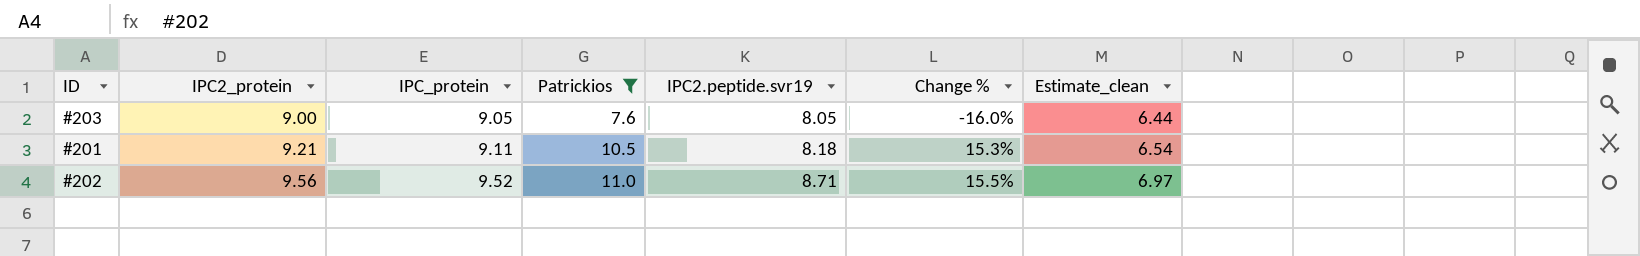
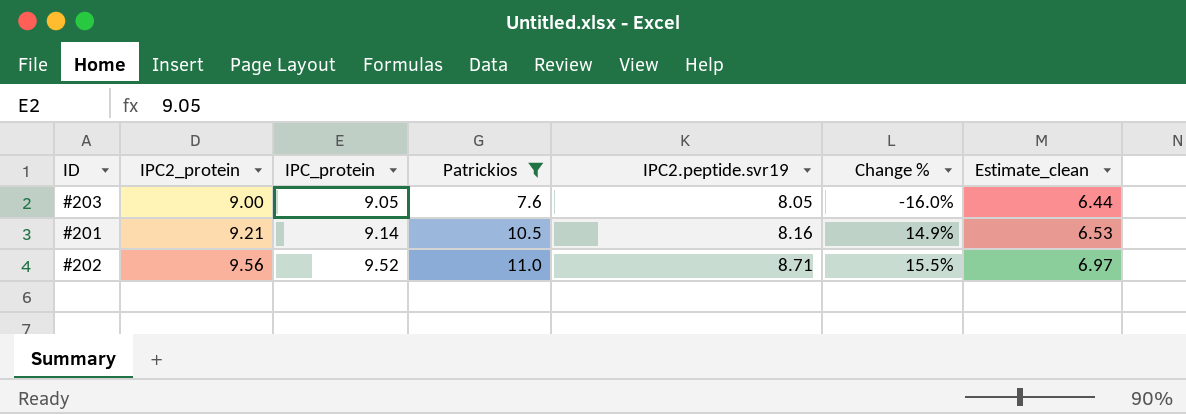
#201 | IPC_protein: 9.11 -> 9.14
#201 | IPC2.peptide.svr19: 8.18 -> 8.16
#201 | Change %: 15.3% -> 14.9%
#201 | Estimate_clean: 6.54 -> 6.53

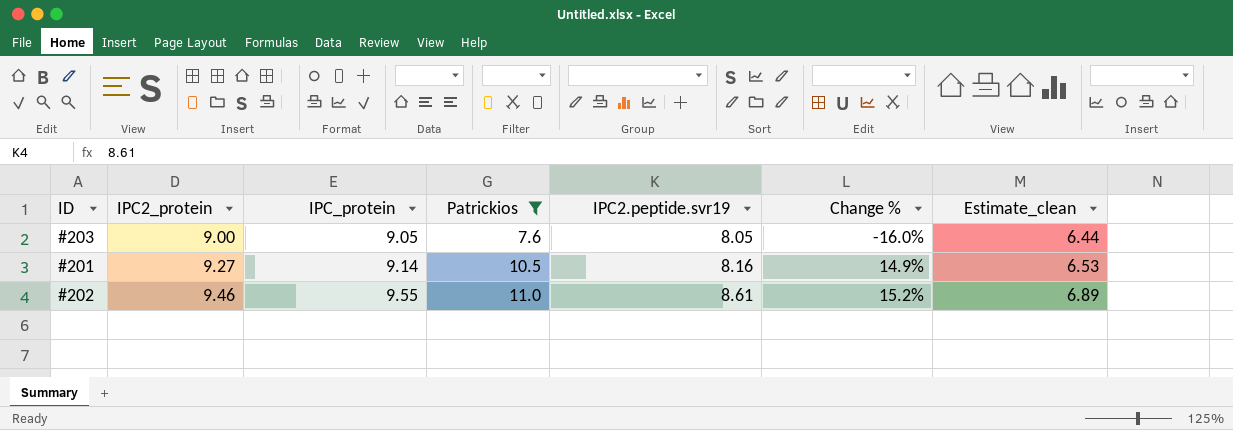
#201 | IPC2_protein: 9.21 -> 9.27
#202 | IPC2_protein: 9.56 -> 9.46
#202 | IPC_protein: 9.52 -> 9.55
#202 | IPC2.peptide.svr19: 8.71 -> 8.61
#202 | Change %: 15.5% -> 15.2%
#202 | Estimate_clean: 6.97 -> 6.89

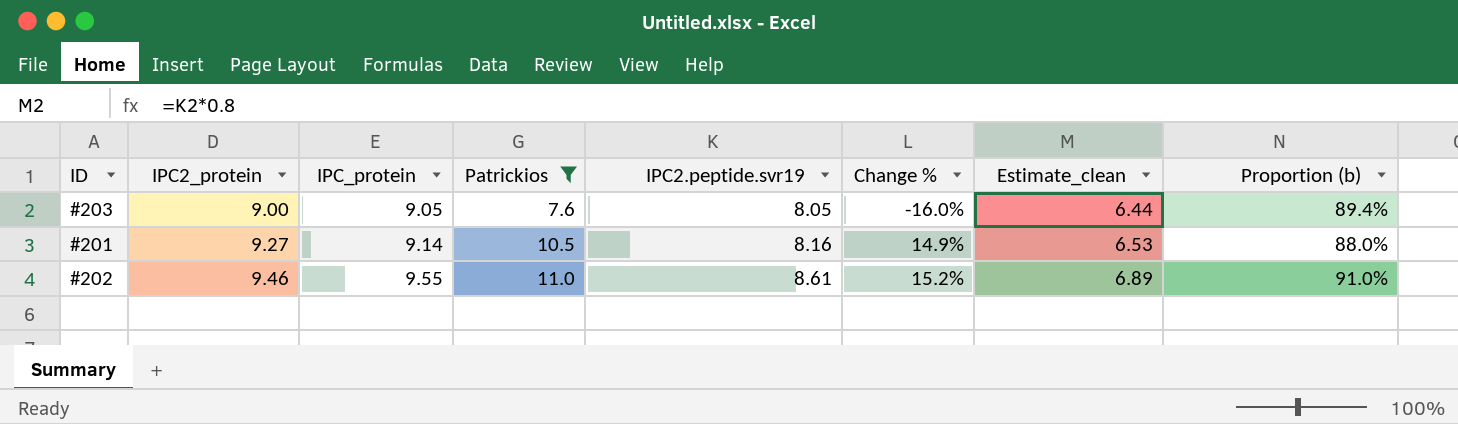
column Proportion (b) | formula: none -> [IPC2.peptide.svr19] / [IPC2_protein]

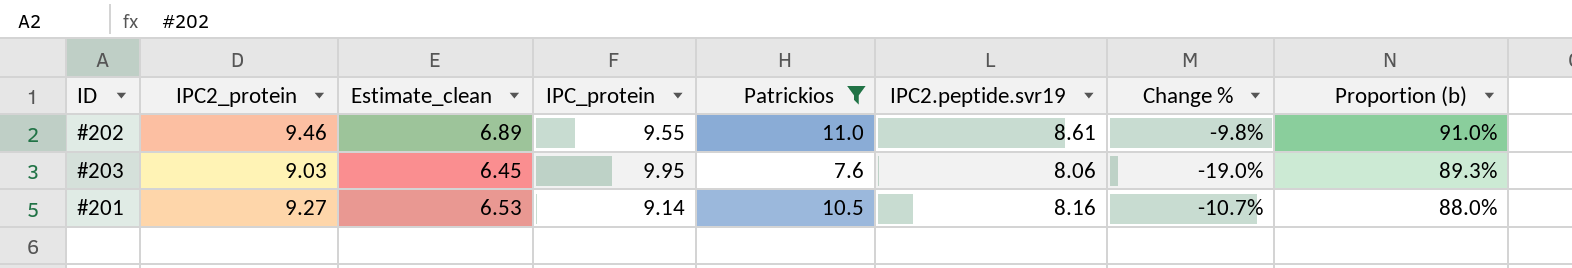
row order: IPC2_protein ascending -> Proportion (b) descending
column Estimate_clean | position: 7 -> 3
column Change % | formula: ([Patrickios] - [IPC_protein]) / [IPC_protein] -> ([IPC2.peptide.svr19] - [IPC_protein]) / [IPC_protein]
#203 | IPC2_protein: 9.00 -> 9.03
#203 | Estimate_clean: 6.44 -> 6.45
#203 | IPC_protein: 9.05 -> 9.95
#203 | IPC2.peptide.svr19: 8.05 -> 8.06
#203 | Proportion (b): 89.4% -> 89.3%

